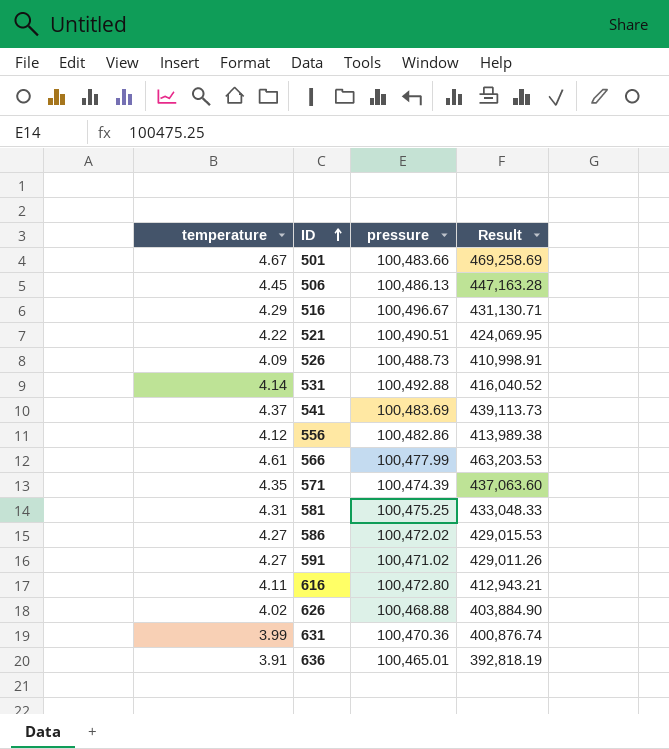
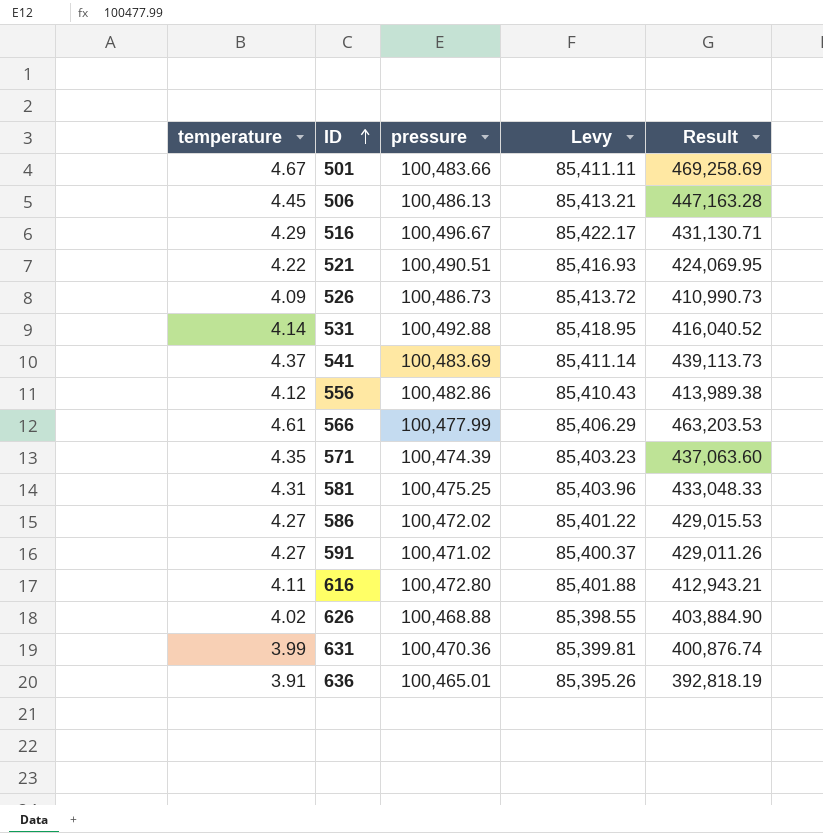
column Levy | formula: none -> [pressure] * 0.85
526 | pressure: 100,488.73 -> 100,486.73
526 | Result: 410,998.91 -> 410,990.73

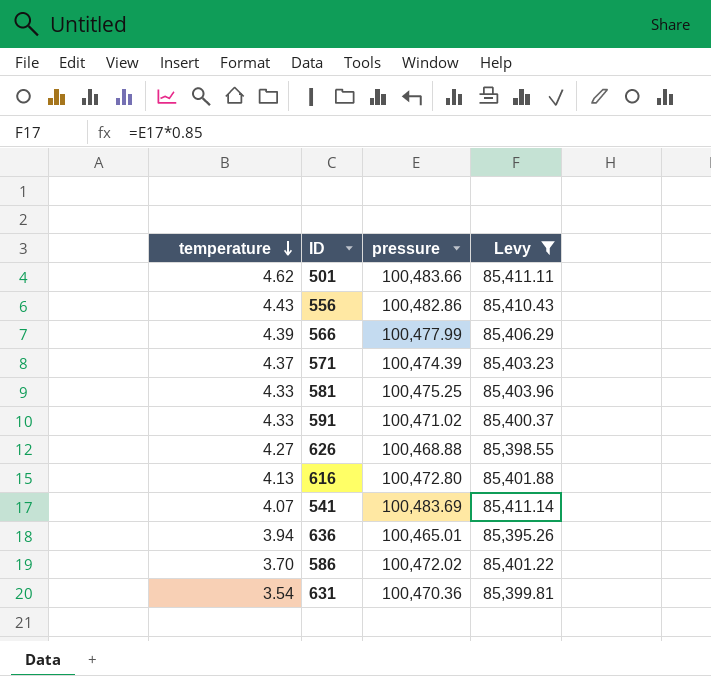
filter: none -> Levy <= 85,411.14
row order: ID ascending -> temperature descending
column Result | formula: [temperature] * [pressure] -> none
501 | temperature: 4.67 -> 4.62
556 | temperature: 4.12 -> 4.43
566 | temperature: 4.61 -> 4.39
571 | temperature: 4.35 -> 4.37
581 | temperature: 4.31 -> 4.33
591 | temperature: 4.27 -> 4.33
626 | temperature: 4.02 -> 4.27
616 | temperature: 4.11 -> 4.13
541 | temperature: 4.37 -> 4.07
636 | temperature: 3.91 -> 3.94
586 | temperature: 4.27 -> 3.70
631 | temperature: 3.99 -> 3.54

